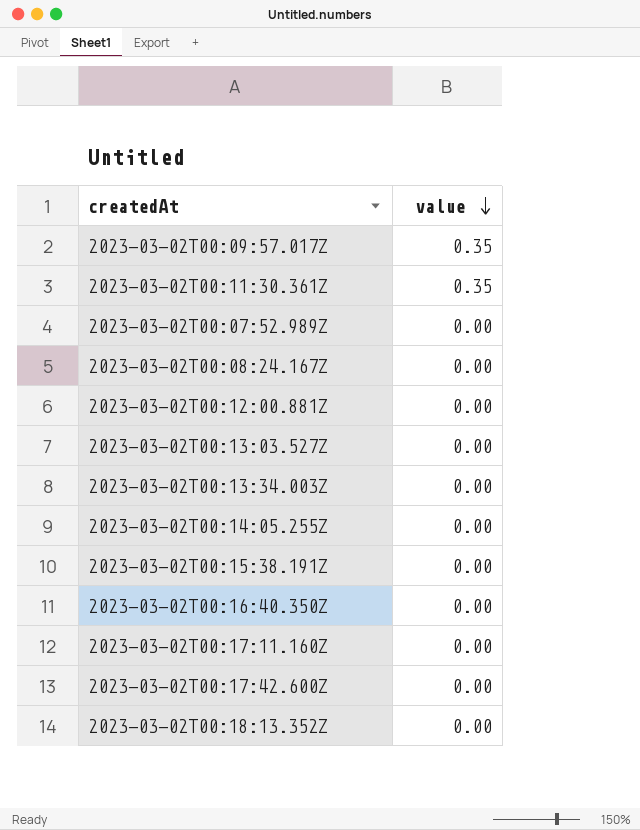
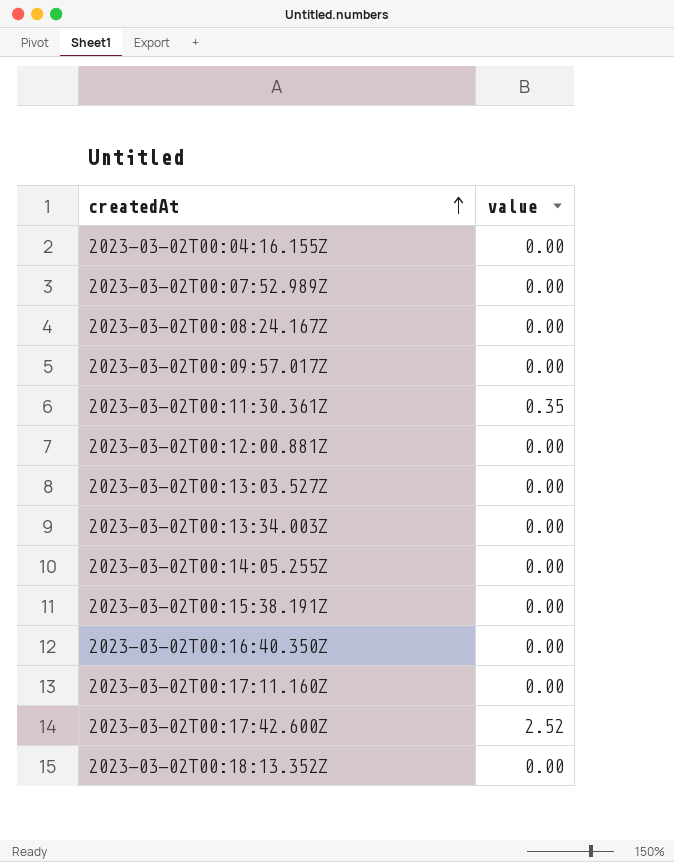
row order: value descending -> createdAt ascending
row 2023-03-02T00:04:16.155Z: none -> 0.00
2023-03-02T00:09:57.017Z | value: 0.35 -> 0.00
2023-03-02T00:17:42.600Z | value: 0.00 -> 2.52

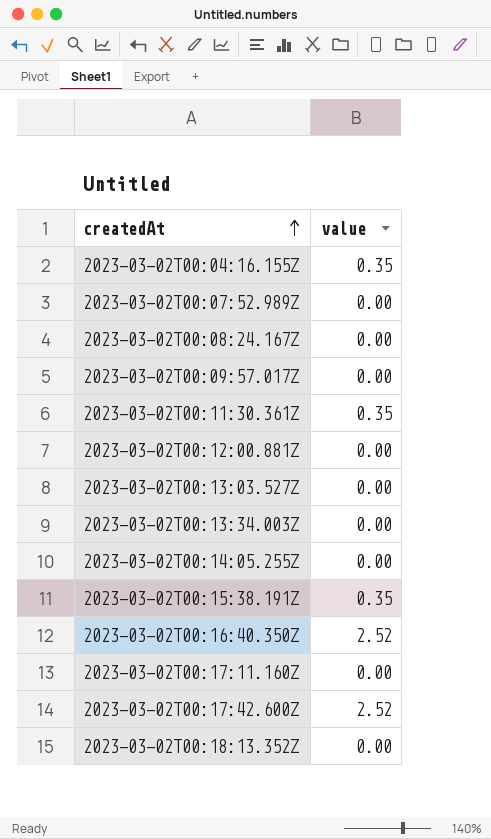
2023-03-02T00:04:16.155Z | value: 0.00 -> 0.35
2023-03-02T00:15:38.191Z | value: 0.00 -> 0.35
2023-03-02T00:16:40.350Z | value: 0.00 -> 2.52

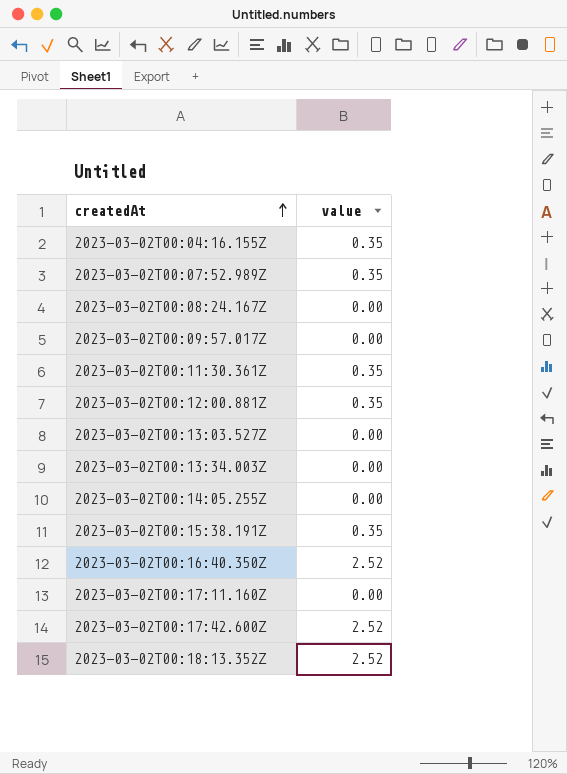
2023-03-02T00:07:52.989Z | value: 0.00 -> 0.35
2023-03-02T00:12:00.881Z | value: 0.00 -> 0.35
2023-03-02T00:18:13.352Z | value: 0.00 -> 2.52

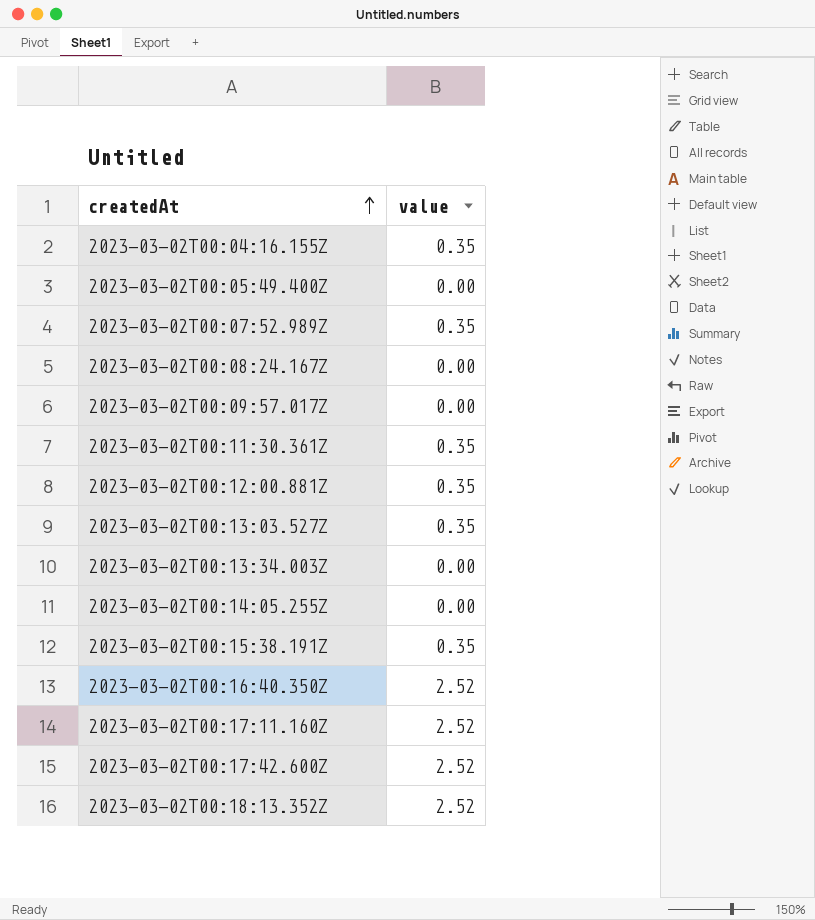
row 2023-03-02T00:05:49.400Z: none -> 0.00
2023-03-02T00:13:03.527Z | value: 0.00 -> 0.35
2023-03-02T00:17:11.160Z | value: 0.00 -> 2.52

